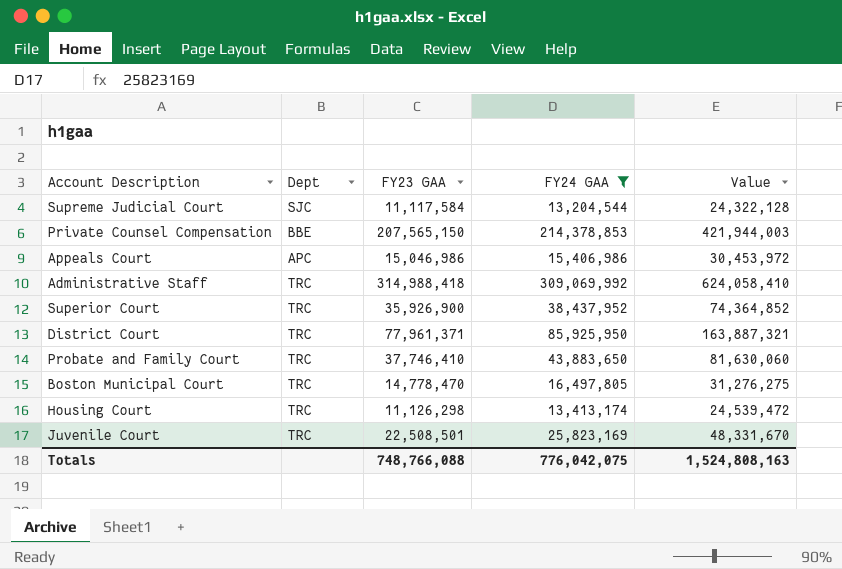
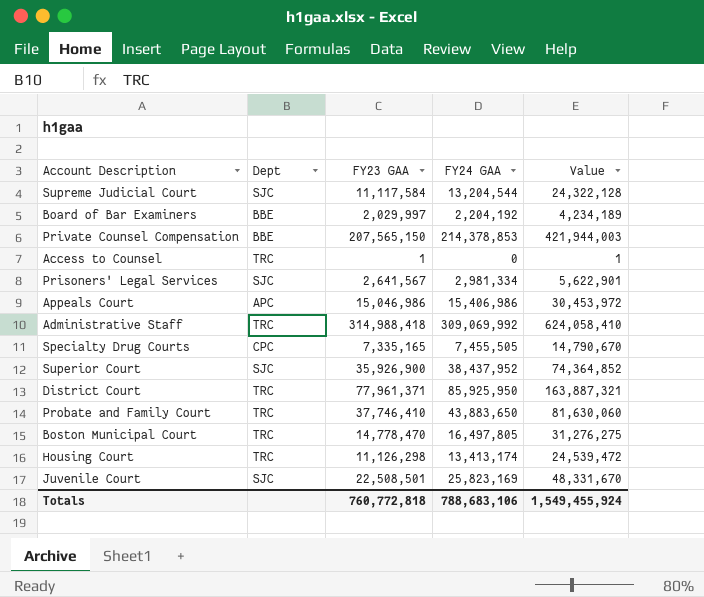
filter: FY24 GAA >= 13,204,544 -> none
Superior Court | Dept: TRC -> SJC
Juvenile Court | Dept: TRC -> SJC
Totals | FY23 GAA: 748,766,088 -> 760,772,818
Totals | FY24 GAA: 776,042,075 -> 788,683,106
Totals | Value: 1,524,808,163 -> 1,549,455,924

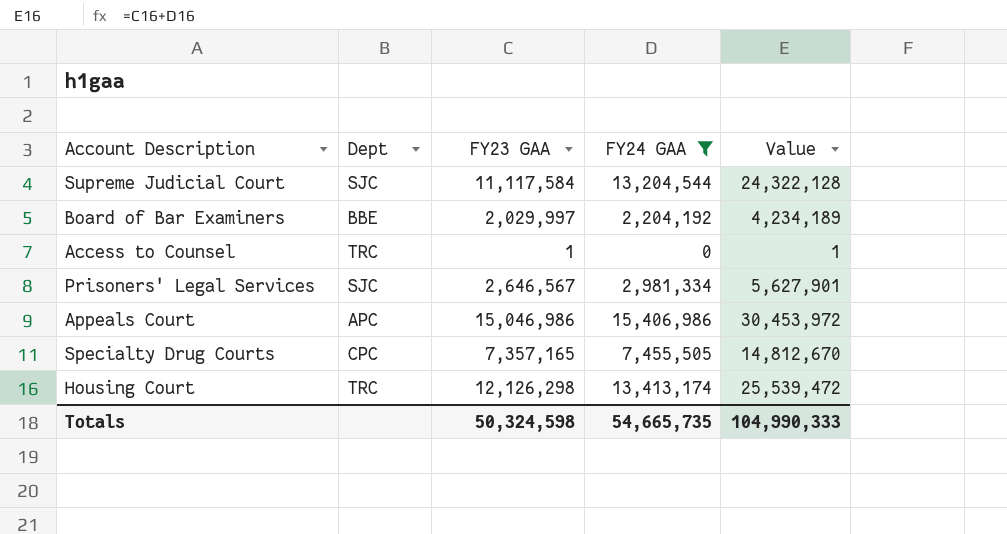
filter: none -> FY24 GAA <= 15,406,986
Prisoners' Legal Services | FY23 GAA: 2,641,567 -> 2,646,567
Prisoners' Legal Services | Value: 5,622,901 -> 5,627,901
Specialty Drug Courts | FY23 GAA: 7,335,165 -> 7,357,165
Specialty Drug Courts | Value: 14,790,670 -> 14,812,670
Housing Court | FY23 GAA: 11,126,298 -> 12,126,298
Housing Court | Value: 24,539,472 -> 25,539,472
Totals | FY23 GAA: 760,772,818 -> 50,324,598
Totals | FY24 GAA: 788,683,106 -> 54,665,735
Totals | Value: 1,549,455,924 -> 104,990,333

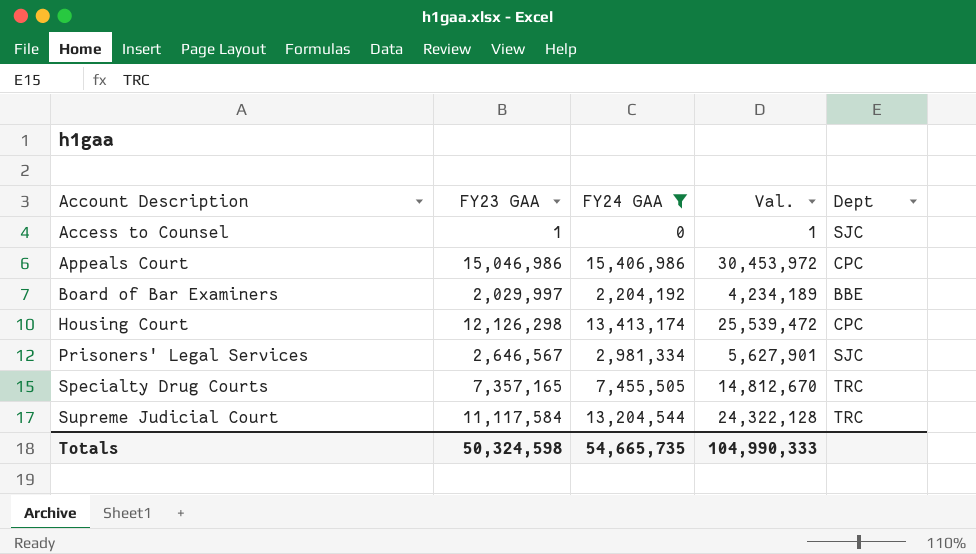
row order: none -> Account Description ascending
column name: Value -> Val.
column Dept | position: 2 -> 5
Access to Counsel | Dept: TRC -> SJC
Appeals Court | Dept: APC -> CPC
Housing Court | Dept: TRC -> CPC
Specialty Drug Courts | Dept: CPC -> TRC
Supreme Judicial Court | Dept: SJC -> TRC

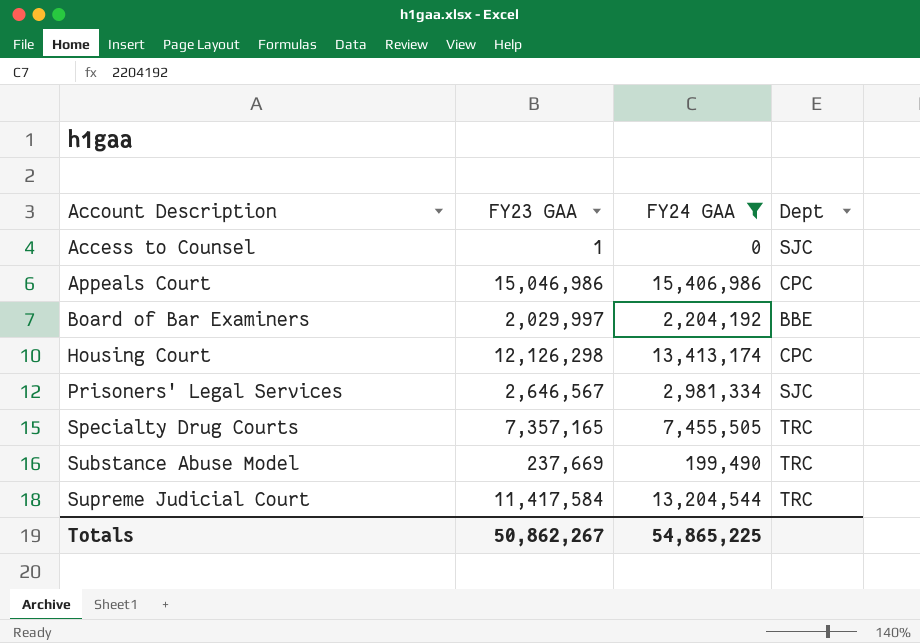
column Val. | formula: [FY23 GAA] + [FY24 GAA] -> none
row Substance Abuse Model: none -> 237,669 | 199,490 | TRC
Supreme Judicial Court | FY23 GAA: 11,117,584 -> 11,417,584
Totals | FY23 GAA: 50,324,598 -> 50,862,267
Totals | FY24 GAA: 54,665,735 -> 54,865,225

